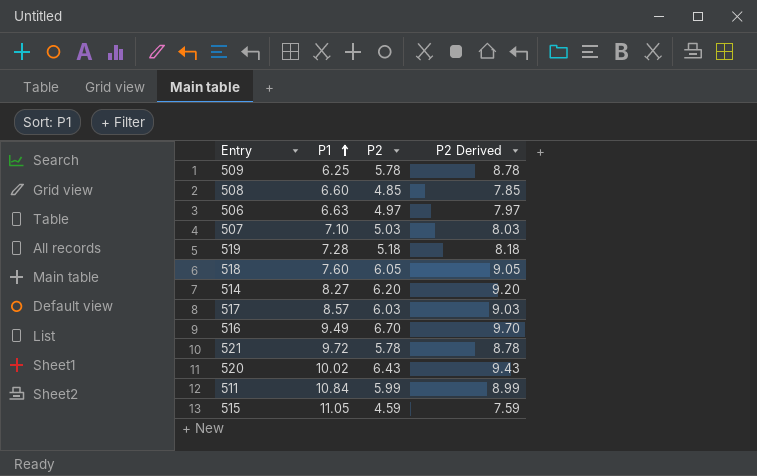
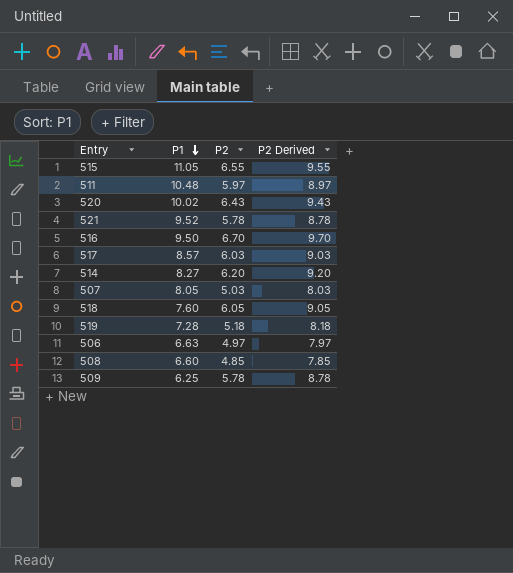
row order: P1 ascending -> P1 descending
515 | P2: 4.59 -> 6.55
515 | P2 Derived: 7.59 -> 9.55
511 | P1: 10.84 -> 10.48
511 | P2: 5.99 -> 5.97
511 | P2 Derived: 8.99 -> 8.97
521 | P1: 9.72 -> 9.52
516 | P1: 9.49 -> 9.50
507 | P1: 7.10 -> 8.05

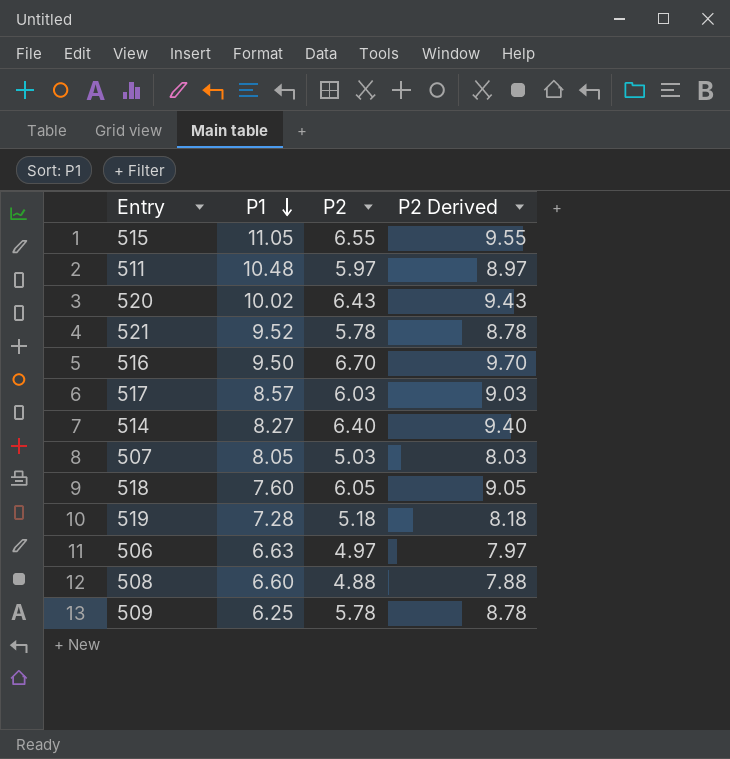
514 | P2: 6.20 -> 6.40
514 | P2 Derived: 9.20 -> 9.40
508 | P2: 4.85 -> 4.88
508 | P2 Derived: 7.85 -> 7.88

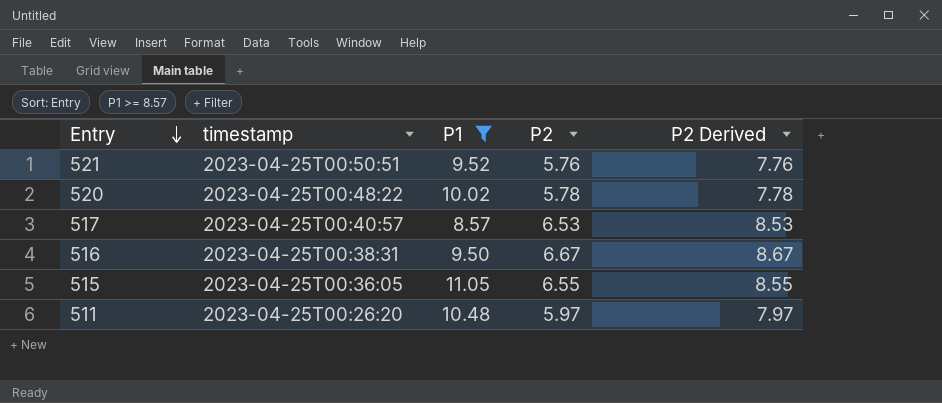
filter: none -> P1 >= 8.57
row order: P1 descending -> Entry descending
column timestamp | position: none -> 2
column P2 Derived | formula: [P2] + 3 -> [P2] + 2
521 | P2: 5.78 -> 5.76
520 | P2: 6.43 -> 5.78
517 | P2: 6.03 -> 6.53
516 | P2: 6.70 -> 6.67

